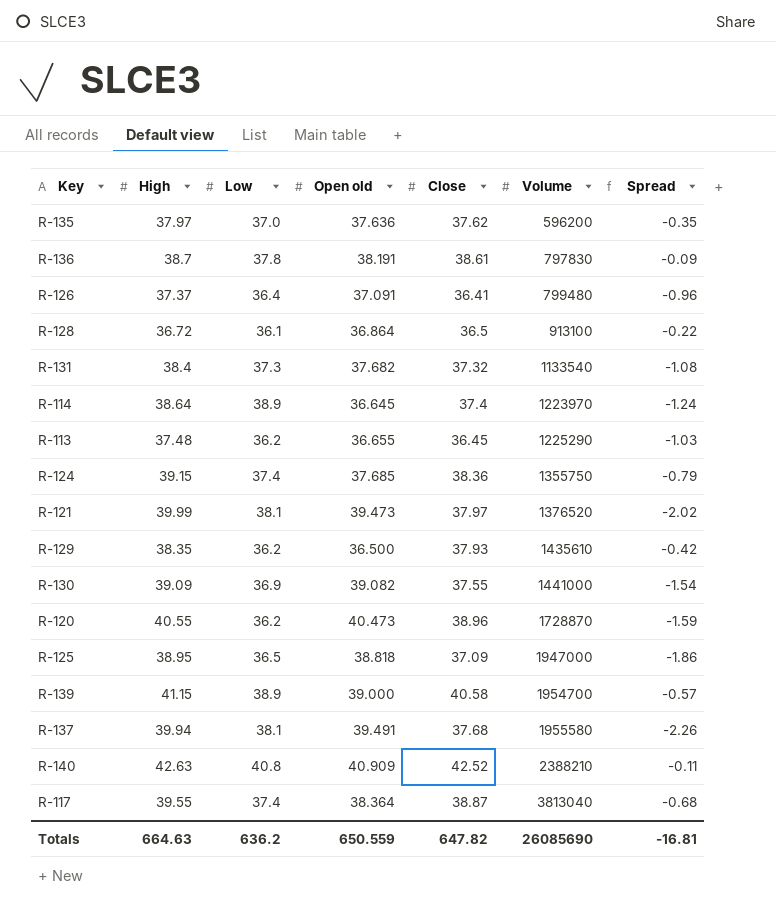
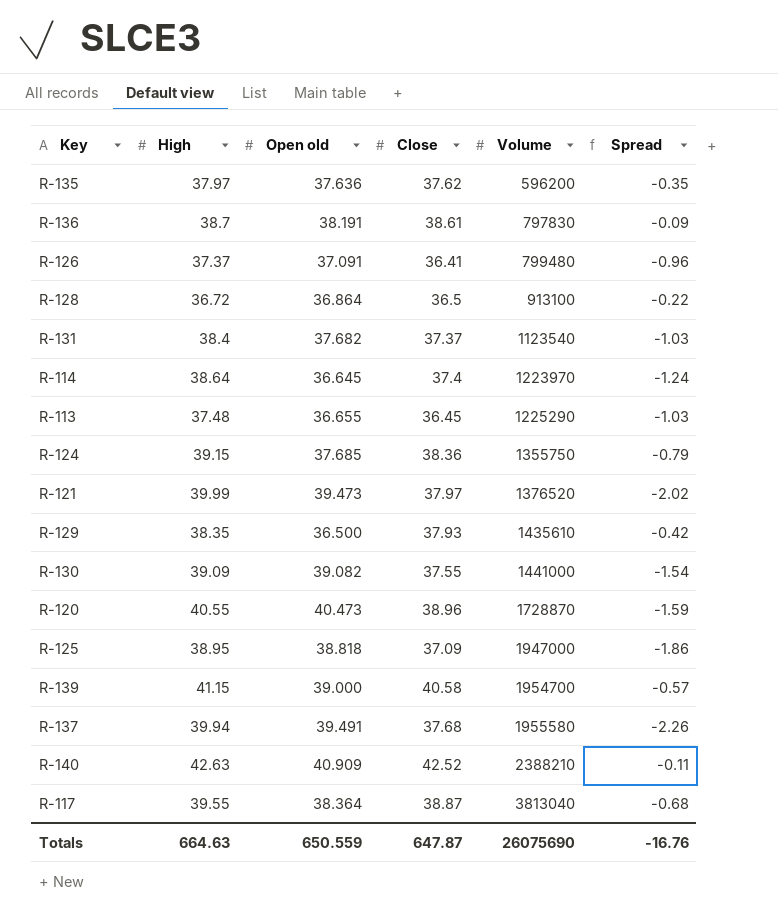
column Low | position: 3 -> none
R-131 | Close: 37.32 -> 37.37
R-131 | Volume: 1133540 -> 1123540
R-131 | Spread: -1.08 -> -1.03
Totals | Close: 647.82 -> 647.87
Totals | Volume: 26085690 -> 26075690
Totals | Spread: -16.81 -> -16.76

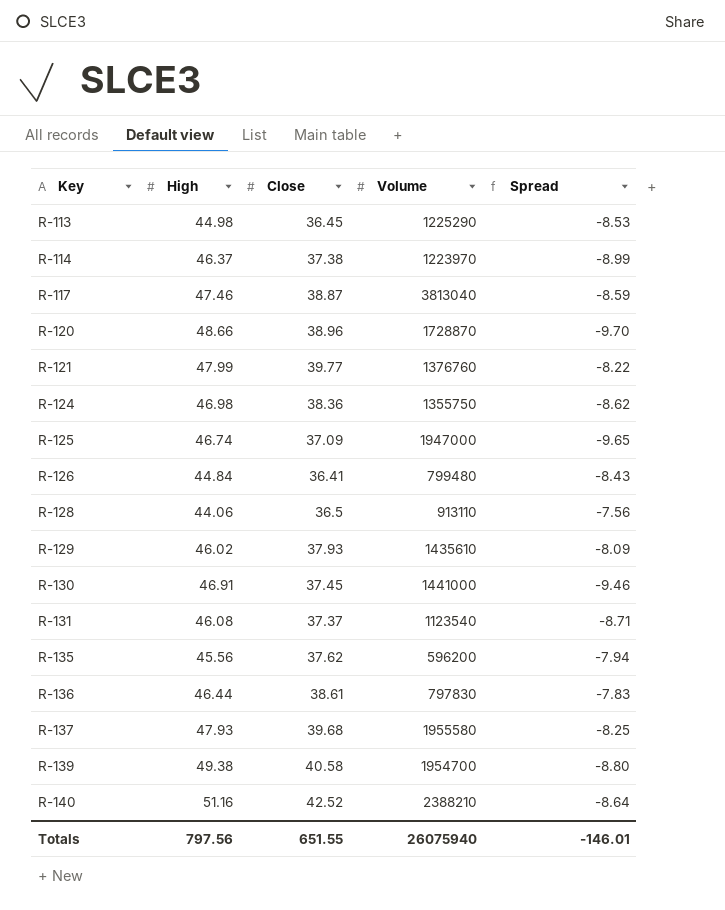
row order: Volume ascending -> Key ascending
column Open old | position: 3 -> none
R-113 | High: 37.48 -> 44.98
R-113 | Spread: -1.03 -> -8.53
R-114 | High: 38.64 -> 46.37
R-114 | Close: 37.4 -> 37.38
R-114 | Spread: -1.24 -> -8.99
R-117 | High: 39.55 -> 47.46
R-117 | Spread: -0.68 -> -8.59
R-120 | High: 40.55 -> 48.66
R-120 | Spread: -1.59 -> -9.70
R-121 | High: 39.99 -> 47.99
R-121 | Close: 37.97 -> 39.77
R-121 | Volume: 1376520 -> 1376760
R-121 | Spread: -2.02 -> -8.22
R-124 | High: 39.15 -> 46.98
R-124 | Spread: -0.79 -> -8.62
R-125 | High: 38.95 -> 46.74
R-125 | Spread: -1.86 -> -9.65
R-126 | High: 37.37 -> 44.84
R-126 | Spread: -0.96 -> -8.43
R-128 | High: 36.72 -> 44.06
R-128 | Volume: 913100 -> 913110
R-128 | Spread: -0.22 -> -7.56
R-129 | High: 38.35 -> 46.02
R-129 | Spread: -0.42 -> -8.09
R-130 | High: 39.09 -> 46.91
R-130 | Close: 37.55 -> 37.45
R-130 | Spread: -1.54 -> -9.46
R-131 | High: 38.4 -> 46.08
R-131 | Spread: -1.03 -> -8.71
R-135 | High: 37.97 -> 45.56
R-135 | Spread: -0.35 -> -7.94
R-136 | High: 38.7 -> 46.44
R-136 | Spread: -0.09 -> -7.83
R-137 | High: 39.94 -> 47.93
R-137 | Close: 37.68 -> 39.68
R-137 | Spread: -2.26 -> -8.25
R-139 | High: 41.15 -> 49.38
R-139 | Spread: -0.57 -> -8.80
R-140 | High: 42.63 -> 51.16
R-140 | Spread: -0.11 -> -8.64
Totals | High: 664.63 -> 797.56
Totals | Close: 647.87 -> 651.55
Totals | Volume: 26075690 -> 26075940
Totals | Spread: -16.76 -> -146.01

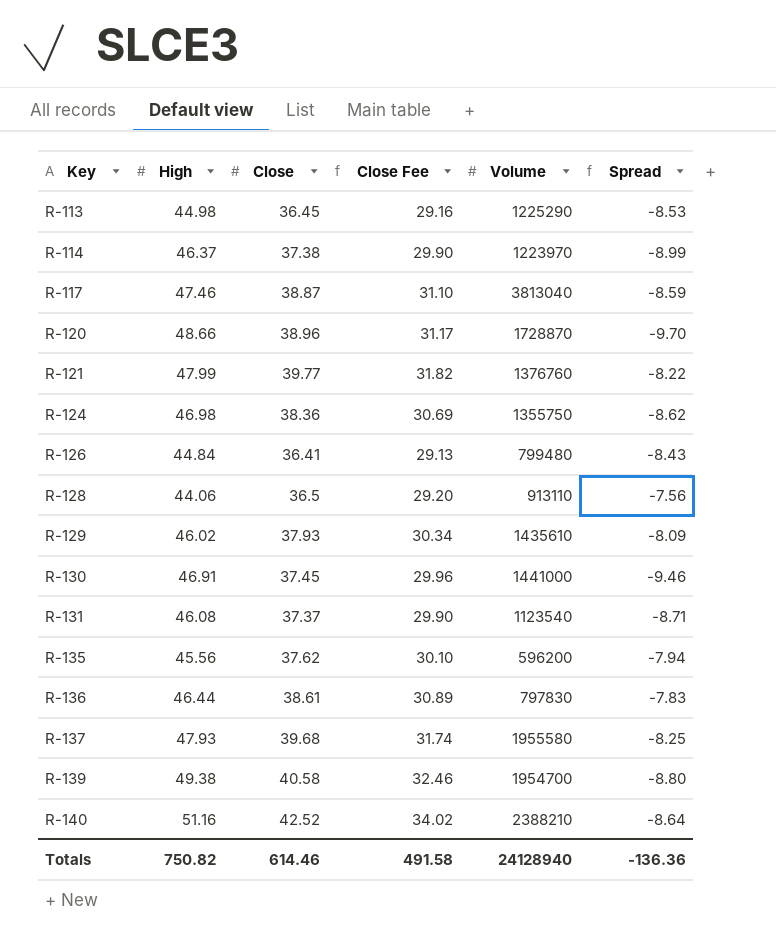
column Close Fee | formula: none -> [Close] * 0.8
row R-125: 46.74 | 37.09 | 1947000 | -9.65 -> none
Totals | High: 797.56 -> 750.82
Totals | Close: 651.55 -> 614.46
Totals | Volume: 26075940 -> 24128940
Totals | Spread: -146.01 -> -136.36

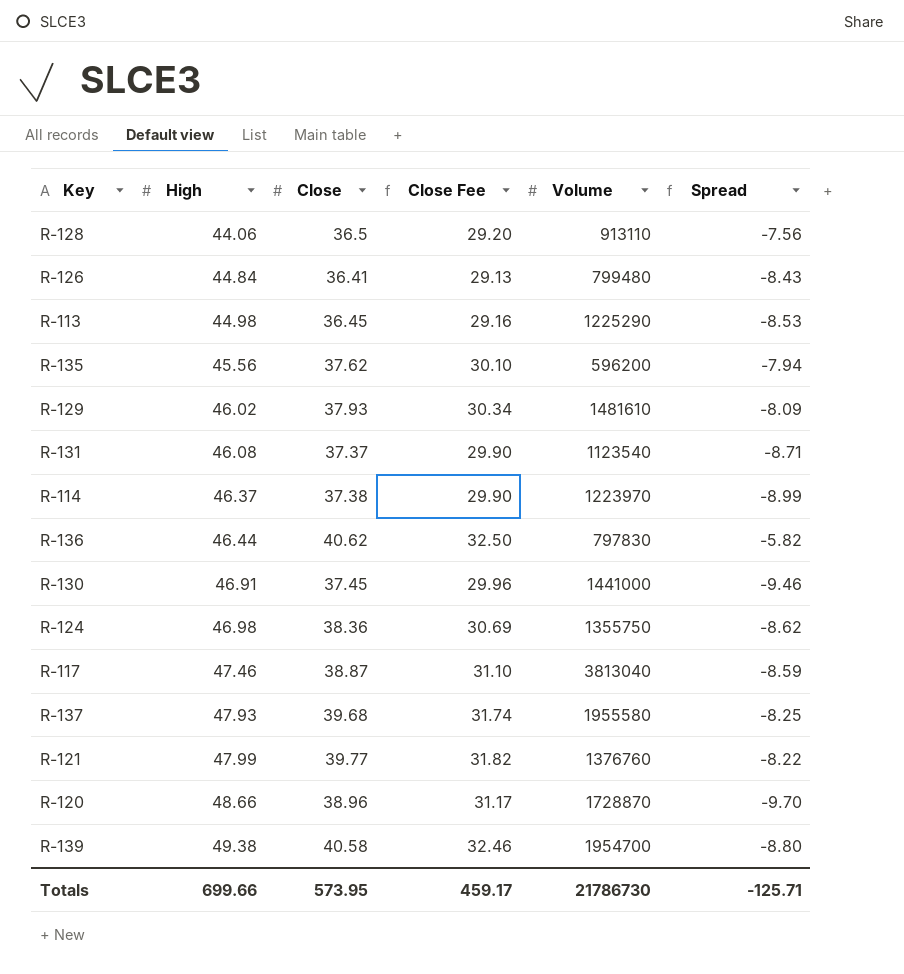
row order: Key ascending -> High ascending
row R-140: 51.16 | 42.52 | 34.02 | 2388210 | -8.64 -> none
R-129 | Volume: 1435610 -> 1481610
R-136 | Close: 38.61 -> 40.62
R-136 | Close Fee: 30.89 -> 32.50
R-136 | Spread: -7.83 -> -5.82
Totals | High: 750.82 -> 699.66
Totals | Close: 614.46 -> 573.95
Totals | Close Fee: 491.58 -> 459.17
Totals | Volume: 24128940 -> 21786730
Totals | Spread: -136.36 -> -125.71

